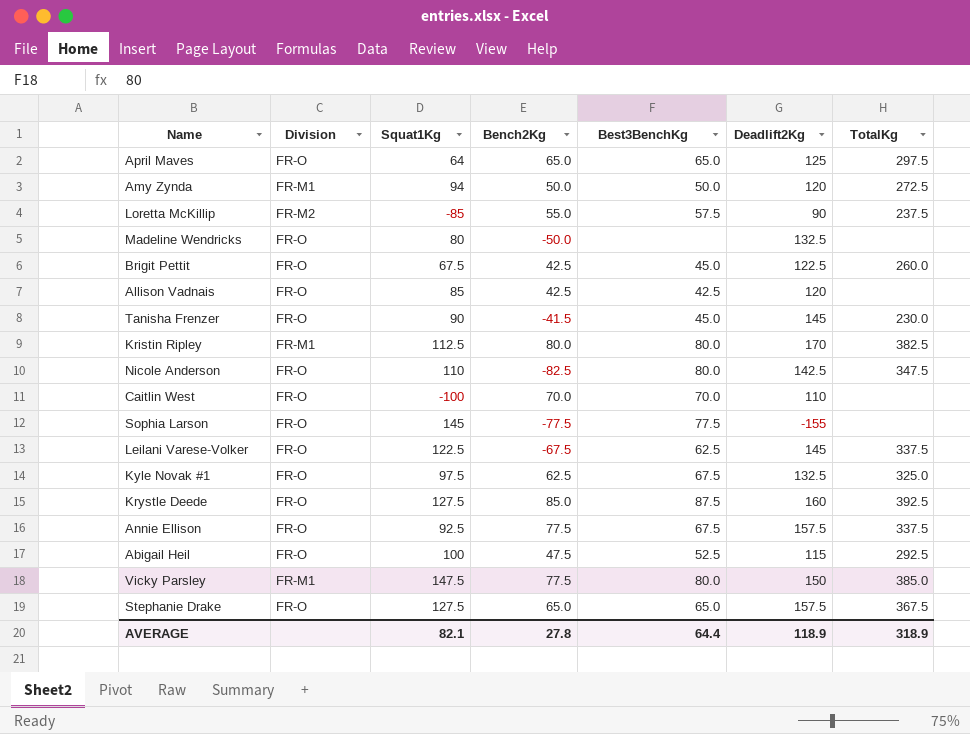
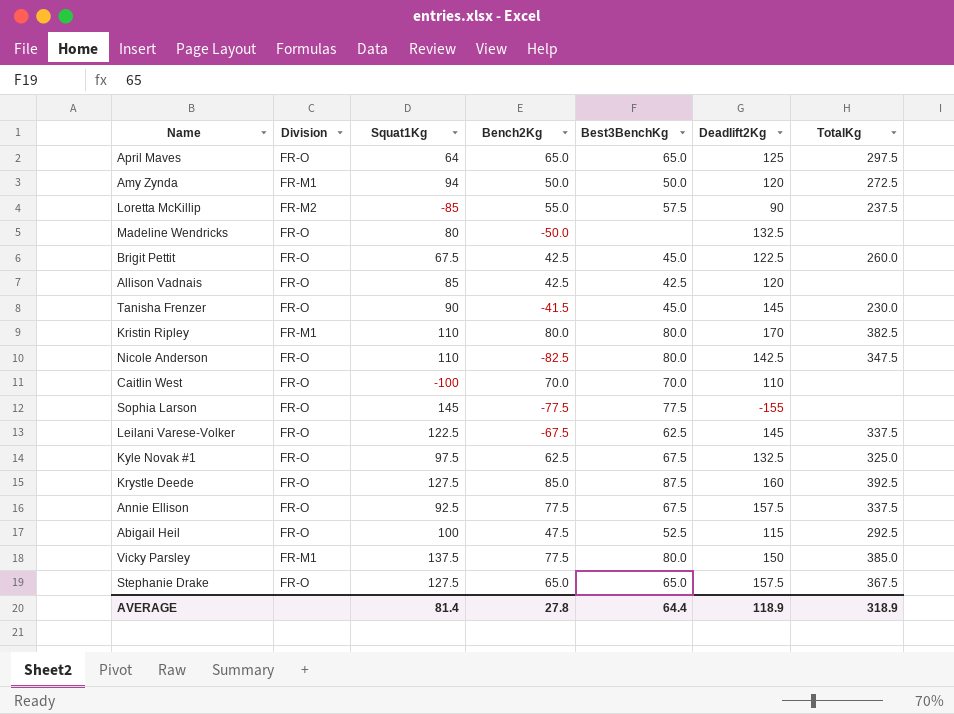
Kristin Ripley | Squat1Kg: 112.5 -> 110
Vicky Parsley | Squat1Kg: 147.5 -> 137.5
AVERAGE | Squat1Kg: 82.1 -> 81.4

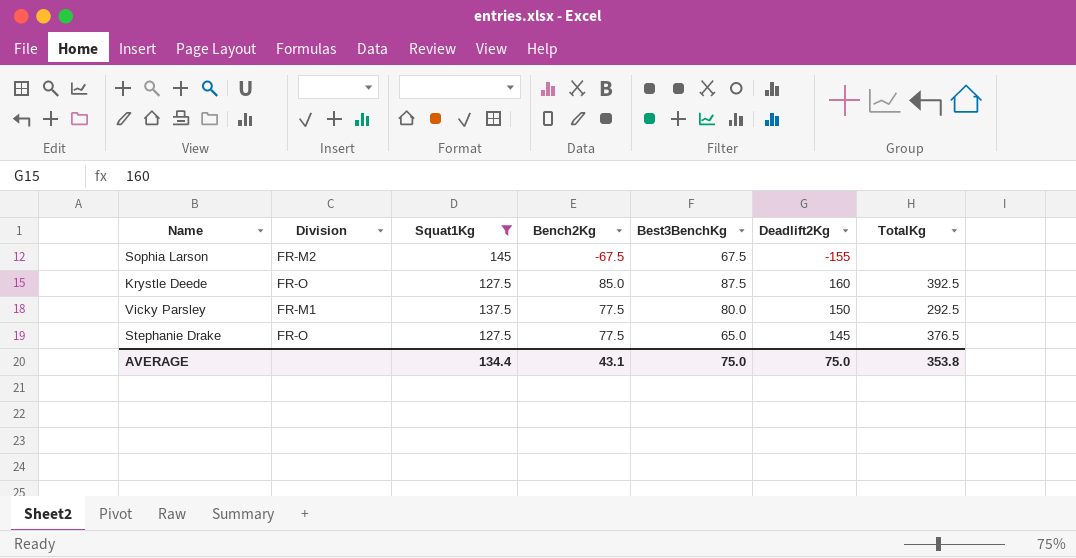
filter: none -> Squat1Kg >= 127.5
Sophia Larson | Division: FR-O -> FR-M2
Sophia Larson | Bench2Kg: -77.5 -> -67.5
Sophia Larson | Best3BenchKg: 77.5 -> 67.5
Vicky Parsley | TotalKg: 385.0 -> 292.5
Stephanie Drake | Bench2Kg: 65.0 -> 77.5
Stephanie Drake | Deadlift2Kg: 157.5 -> 145
Stephanie Drake | TotalKg: 367.5 -> 376.5
AVERAGE | Squat1Kg: 81.4 -> 134.4
AVERAGE | Bench2Kg: 27.8 -> 43.1
AVERAGE | Best3BenchKg: 64.4 -> 75.0
AVERAGE | Deadlift2Kg: 118.9 -> 75.0
AVERAGE | TotalKg: 318.9 -> 353.8

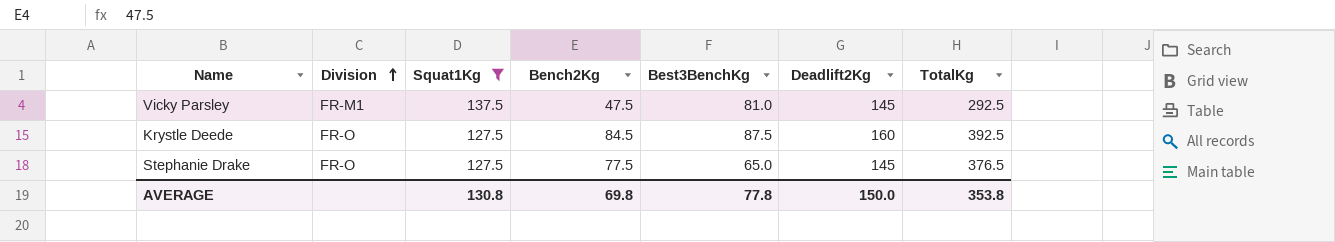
row order: none -> Division ascending
row Sophia Larson: FR-M2 | 145 | -67.5 | 67.5 | -155 | none -> none
Vicky Parsley | Bench2Kg: 77.5 -> 47.5
Vicky Parsley | Best3BenchKg: 80.0 -> 81.0
Vicky Parsley | Deadlift2Kg: 150 -> 145
Krystle Deede | Bench2Kg: 85.0 -> 84.5
AVERAGE | Squat1Kg: 134.4 -> 130.8
AVERAGE | Bench2Kg: 43.1 -> 69.8
AVERAGE | Best3BenchKg: 75.0 -> 77.8
AVERAGE | Deadlift2Kg: 75.0 -> 150.0

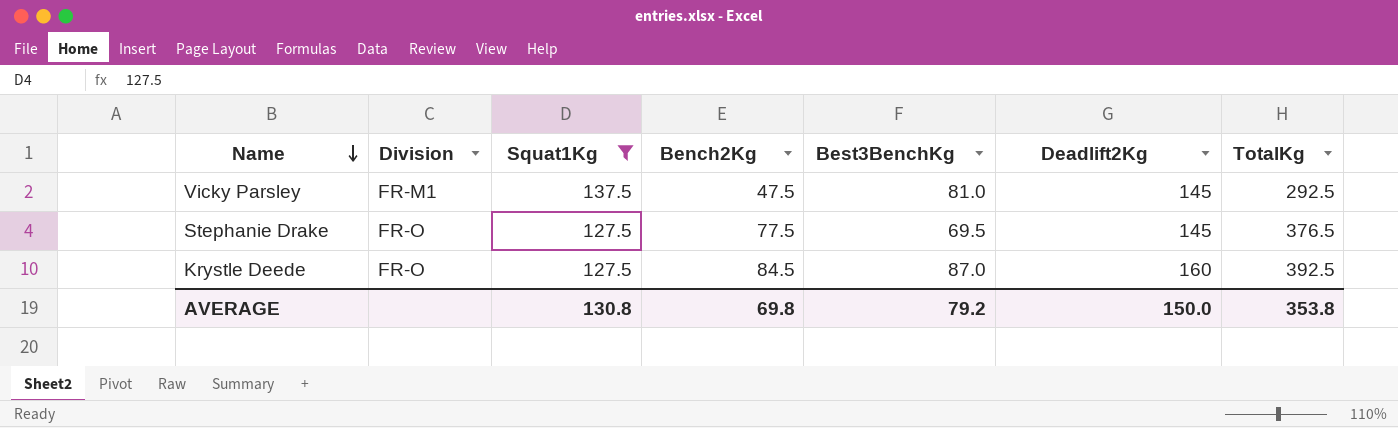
row order: Division ascending -> Name descending
Stephanie Drake | Best3BenchKg: 65.0 -> 69.5
Krystle Deede | Best3BenchKg: 87.5 -> 87.0
AVERAGE | Best3BenchKg: 77.8 -> 79.2

